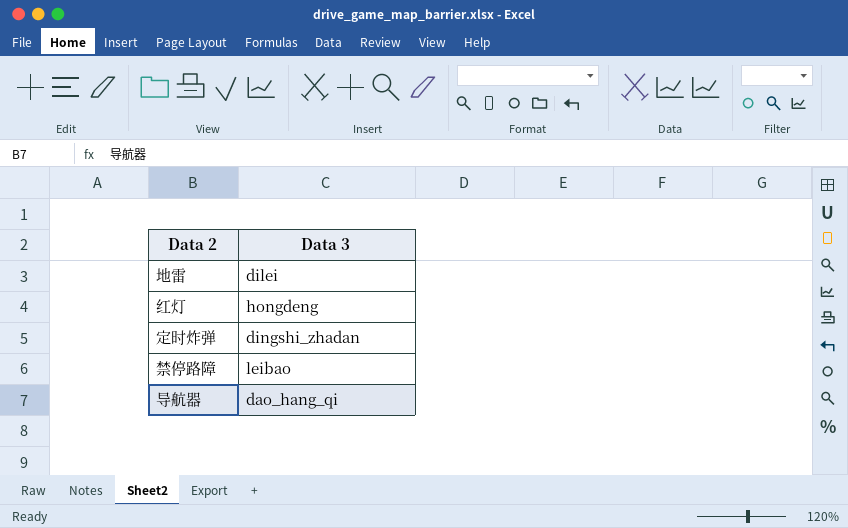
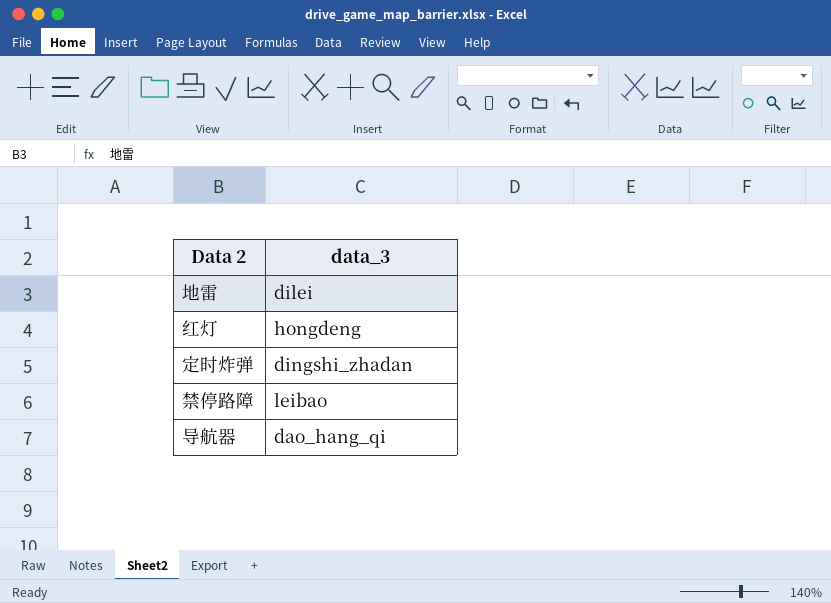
column name: Data 3 -> data_3

